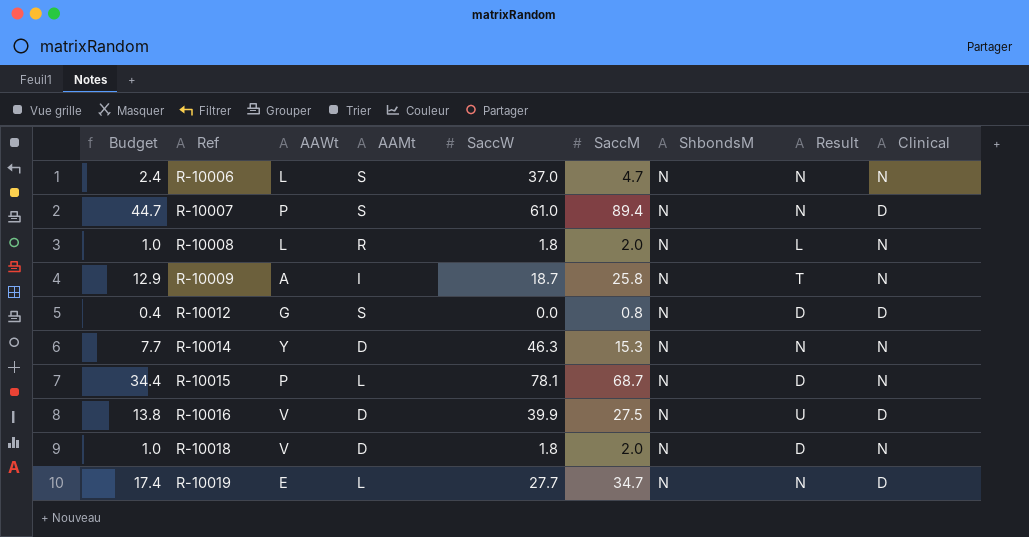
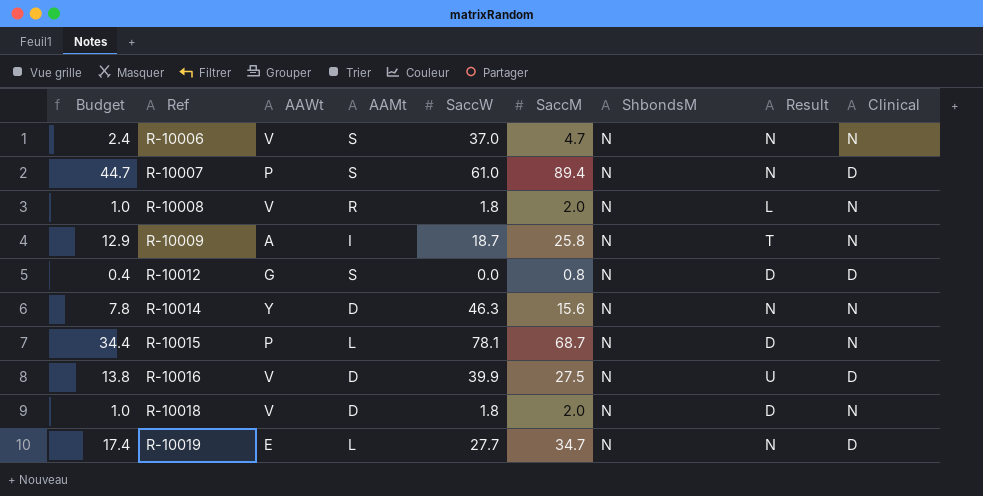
R-10006 | AAWt: L -> V
R-10008 | AAWt: L -> V
R-10014 | Budget: 7.7 -> 7.8
R-10014 | SaccM: 15.3 -> 15.6

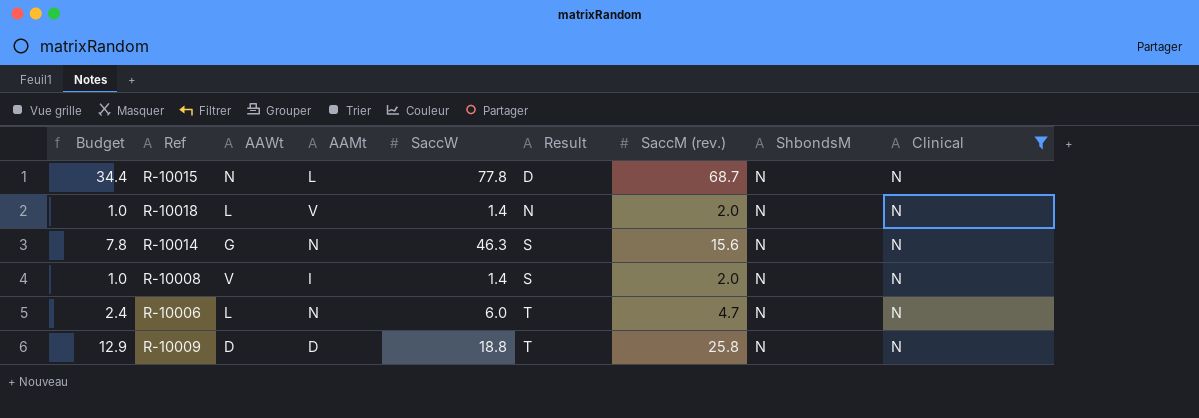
filter: none -> Clinical = N
row order: Ref ascending -> Result ascending
column Result | position: 8 -> 6
column name: SaccM -> SaccM (rev.)
R-10015 | AAWt: P -> N
R-10015 | SaccW: 78.1 -> 77.8
R-10018 | AAWt: V -> L
R-10018 | AAMt: D -> V
R-10018 | SaccW: 1.8 -> 1.4
R-10018 | Result: D -> N
R-10014 | AAWt: Y -> G
R-10014 | AAMt: D -> N
R-10014 | Result: N -> S
R-10008 | AAMt: R -> I
R-10008 | SaccW: 1.8 -> 1.4
R-10008 | Result: L -> S
R-10006 | AAWt: V -> L
R-10006 | AAMt: S -> N
R-10006 | SaccW: 37.0 -> 6.0
R-10006 | Result: N -> T
R-10009 | AAWt: A -> D
R-10009 | AAMt: I -> D
R-10009 | SaccW: 18.7 -> 18.8

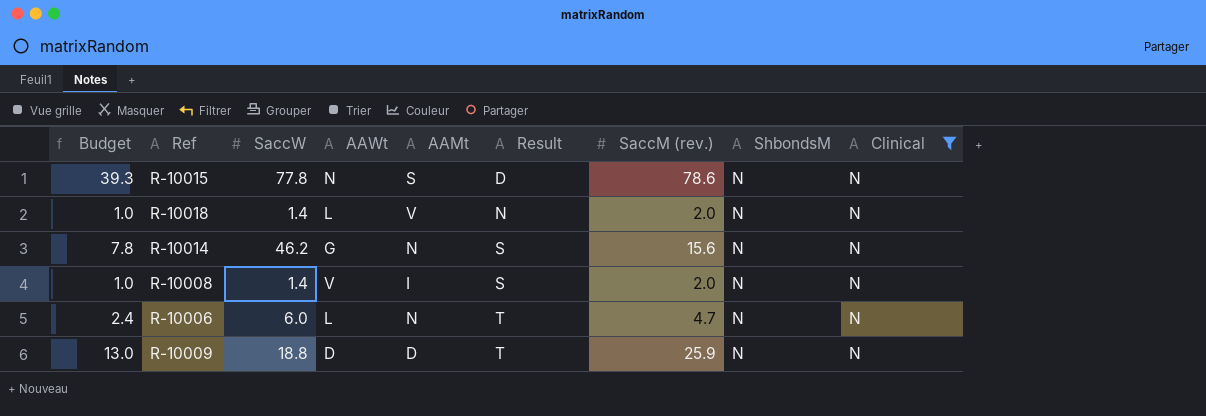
column SaccW | position: 5 -> 3
R-10015 | Budget: 34.4 -> 39.3
R-10015 | AAMt: L -> S
R-10015 | SaccM (rev.): 68.7 -> 78.6
R-10014 | SaccW: 46.3 -> 46.2
R-10009 | Budget: 12.9 -> 13.0
R-10009 | SaccM (rev.): 25.8 -> 25.9

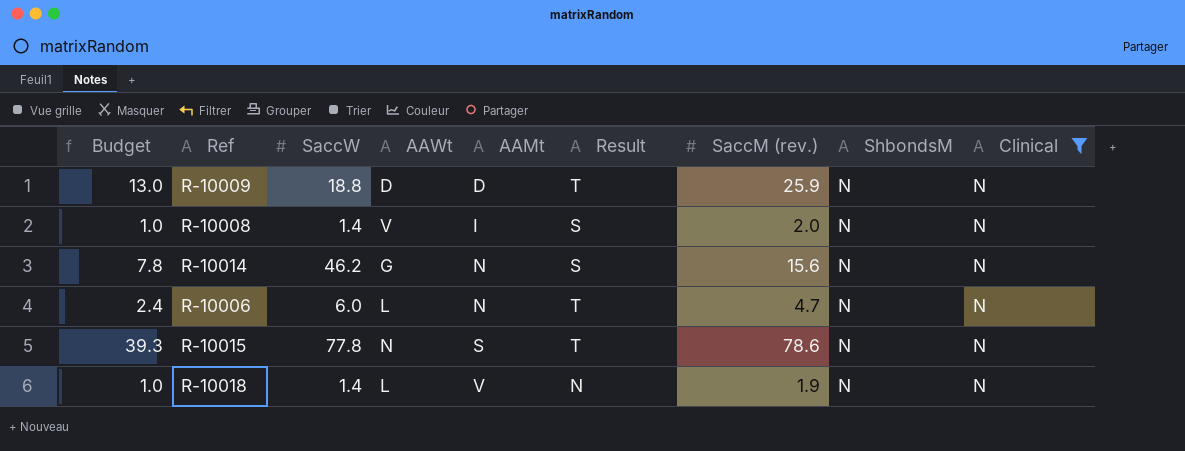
row order: Result ascending -> AAMt ascending
R-10015 | Result: D -> T
R-10018 | SaccM (rev.): 2.0 -> 1.9

